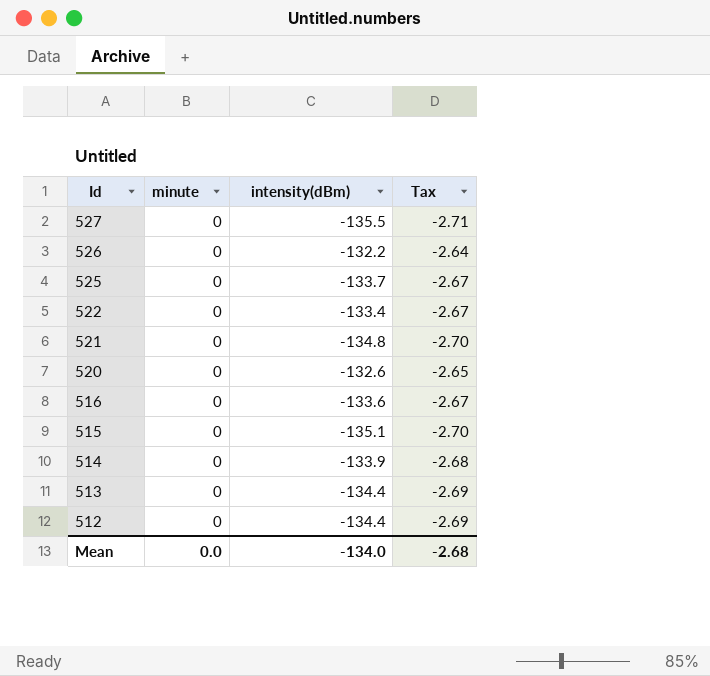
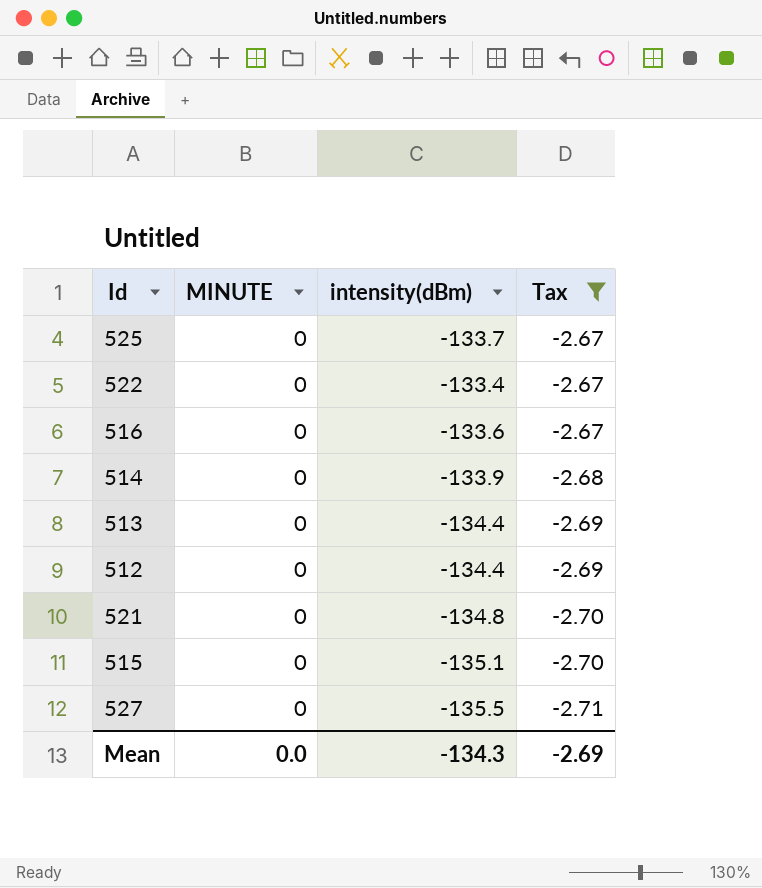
filter: none -> Tax <= -2.67
row order: Id descending -> Tax descending
column name: minute -> MINUTE
Mean | intensity(dBm): -134.0 -> -134.3
Mean | Tax: -2.68 -> -2.69

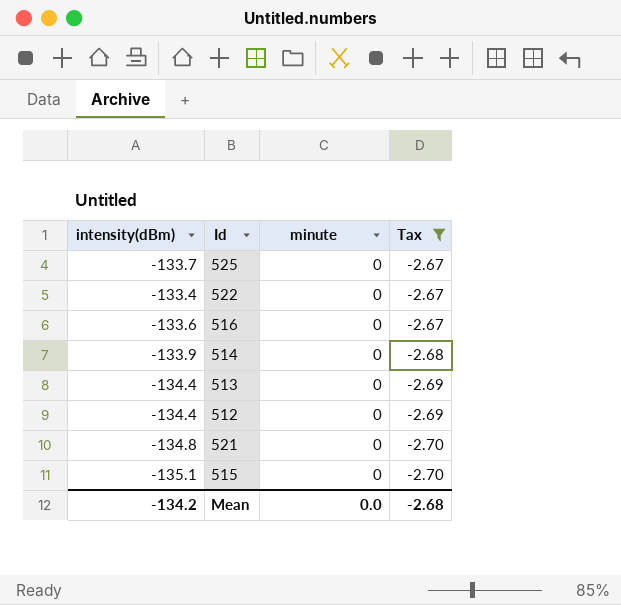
column intensity(dBm) | position: 3 -> 1
column name: MINUTE -> minute
row 527: 0 | -135.5 | -2.71 -> none
Mean | intensity(dBm): -134.3 -> -134.2
Mean | Tax: -2.69 -> -2.68

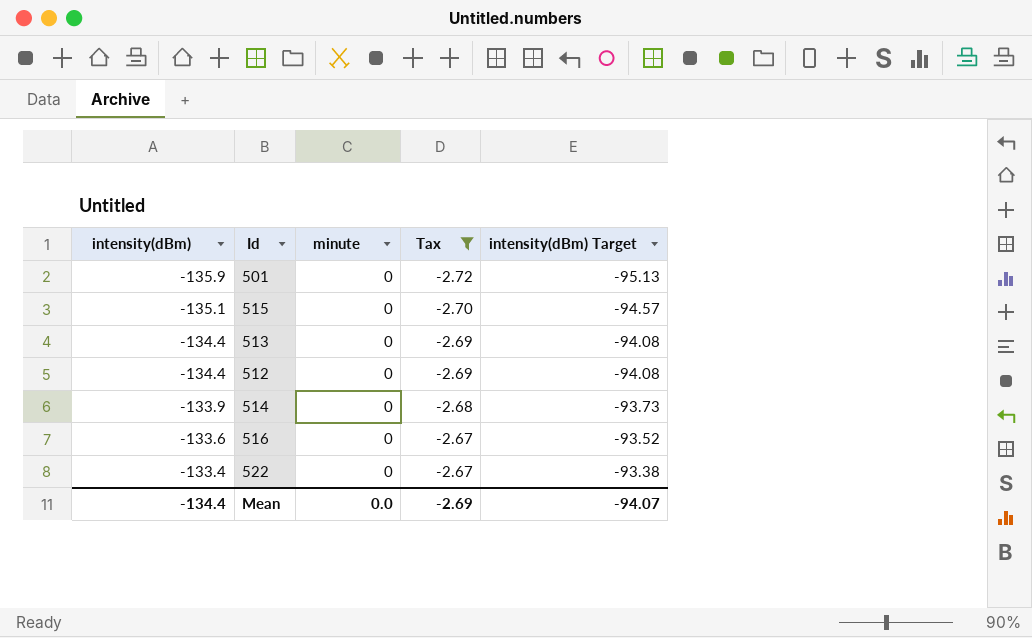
row order: Tax descending -> intensity(dBm) ascending
column intensity(dBm) Target | formula: none -> [intensity(dBm)] * 0.7
row 525: -133.7 | 0 | -2.67 -> none
row 521: -134.8 | 0 | -2.70 -> none
row 501: none -> -135.9 | 0 | -2.72 | -95.13
Mean | intensity(dBm): -134.2 -> -134.4
Mean | Tax: -2.68 -> -2.69

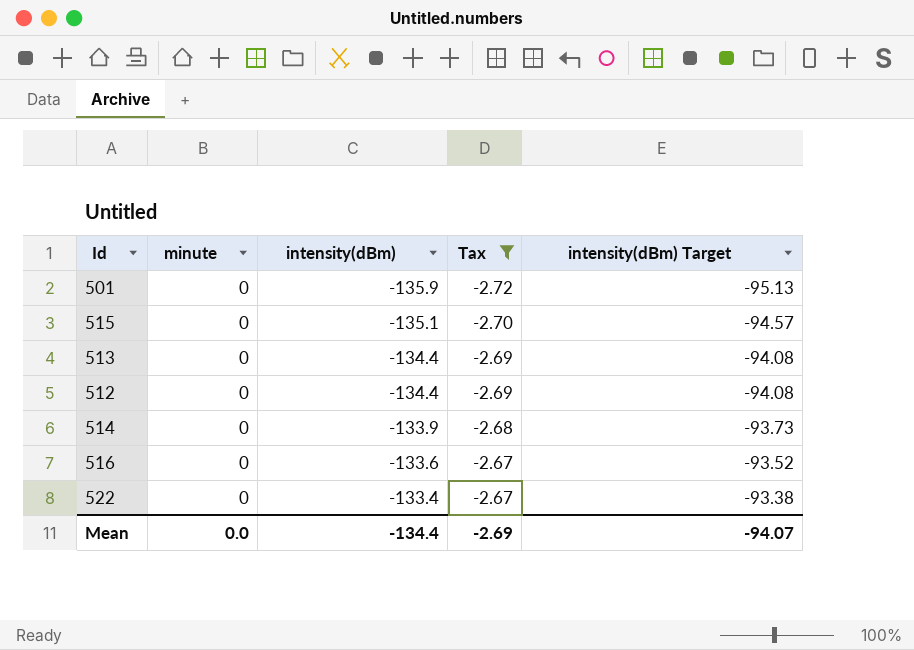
column intensity(dBm) | position: 1 -> 3

